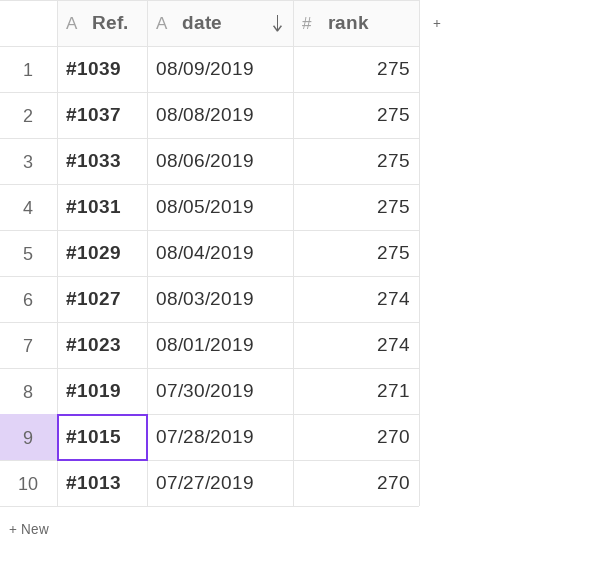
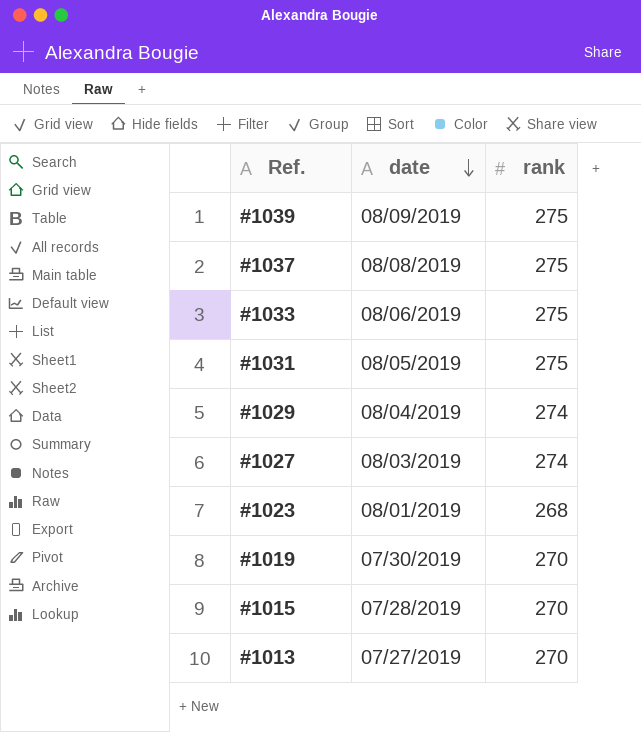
#1029 | rank: 275 -> 274
#1023 | rank: 274 -> 268
#1019 | rank: 271 -> 270

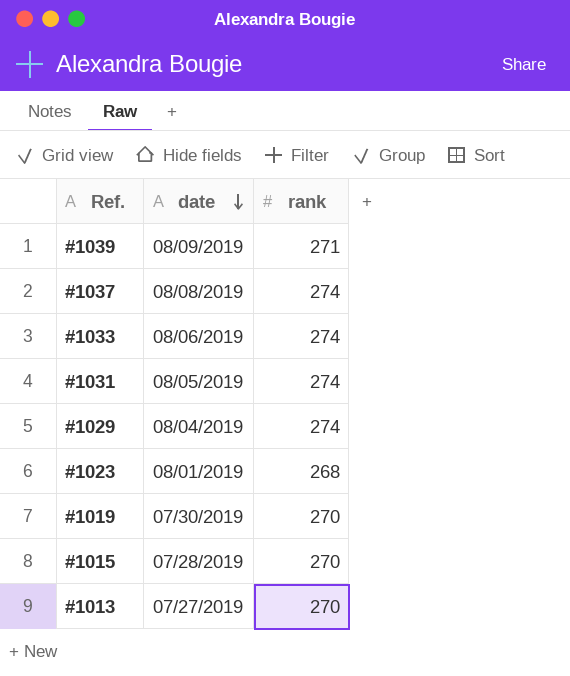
row #1027: 08/03/2019 | 274 -> none
#1039 | rank: 275 -> 271
#1037 | rank: 275 -> 274
#1033 | rank: 275 -> 274
#1031 | rank: 275 -> 274

